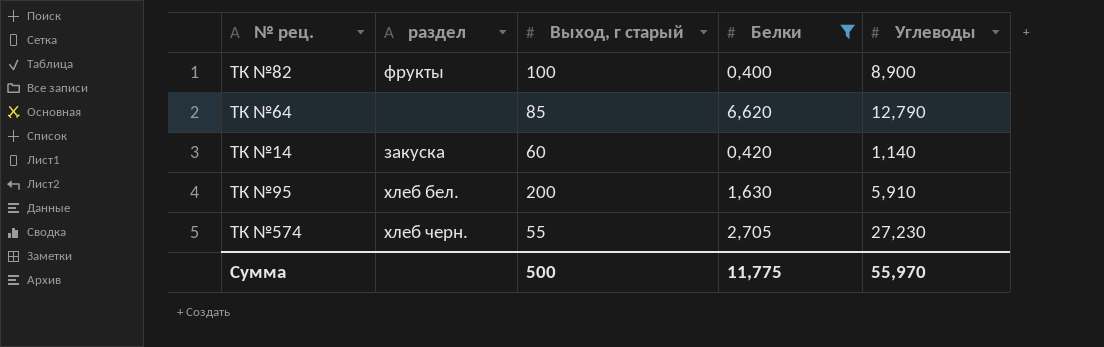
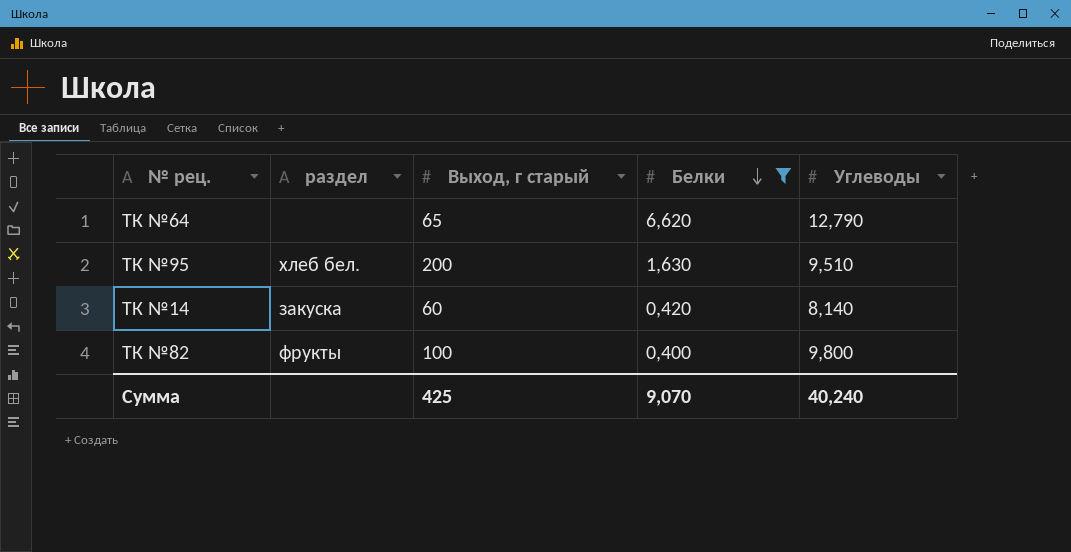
row order: none -> Белки descending
row ТК №574: хлеб черн. | 55 | 2,705 | 27,230 -> none
ТК №64 | Выход, г старый: 85 -> 65
ТК №95 | Углеводы: 5,910 -> 9,510
ТК №14 | Углеводы: 1,140 -> 8,140
ТК №82 | Углеводы: 8,900 -> 9,800
Сумма | Выход, г старый: 500 -> 425
Сумма | Белки: 11,775 -> 9,070
Сумма | Углеводы: 55,970 -> 40,240

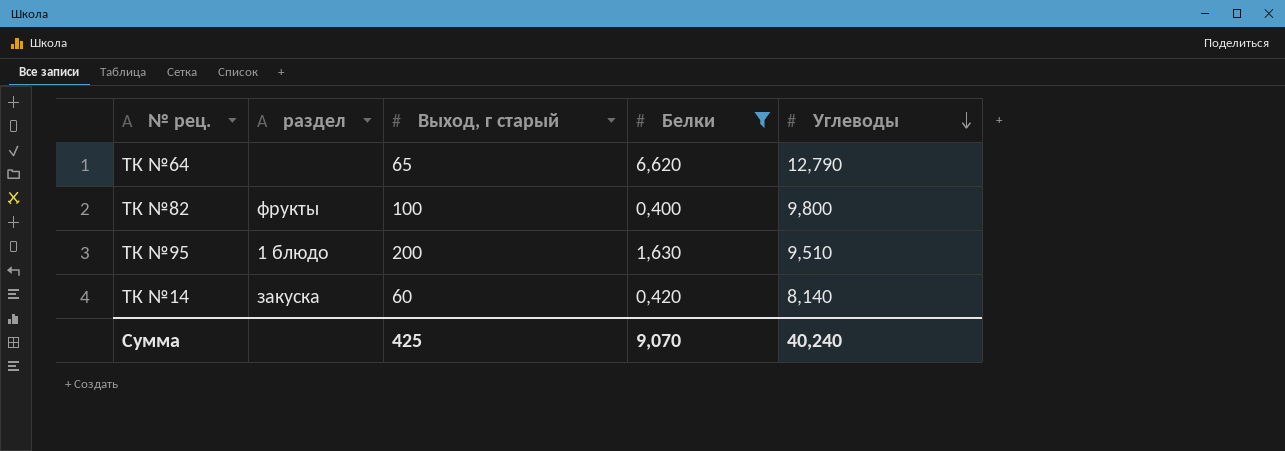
row order: Белки descending -> Углеводы descending
ТК №95 | раздел: хлеб бел. -> 1 блюдо

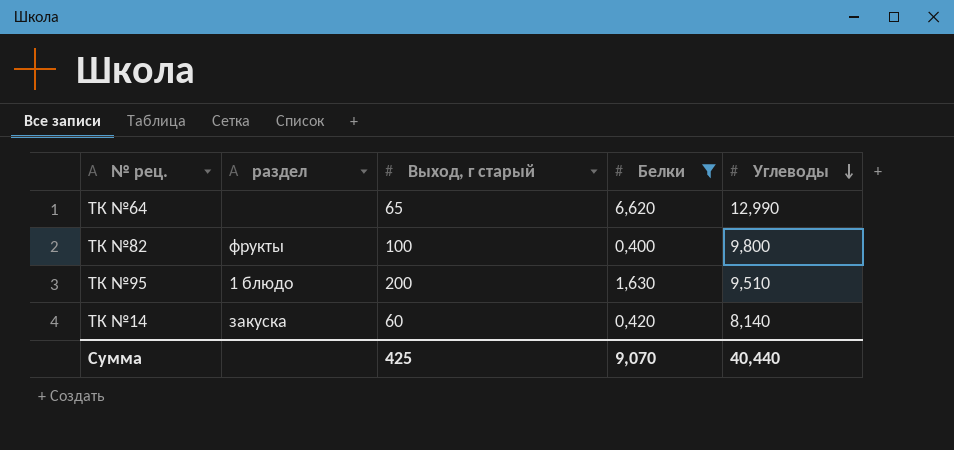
ТК №64 | Углеводы: 12,790 -> 12,990
Сумма | Углеводы: 40,240 -> 40,440

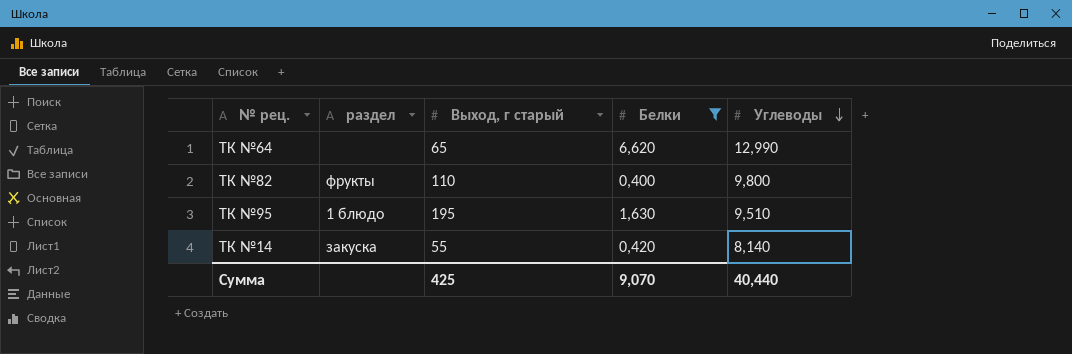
ТК №82 | Выход, г старый: 100 -> 110
ТК №95 | Выход, г старый: 200 -> 195
ТК №14 | Выход, г старый: 60 -> 55

